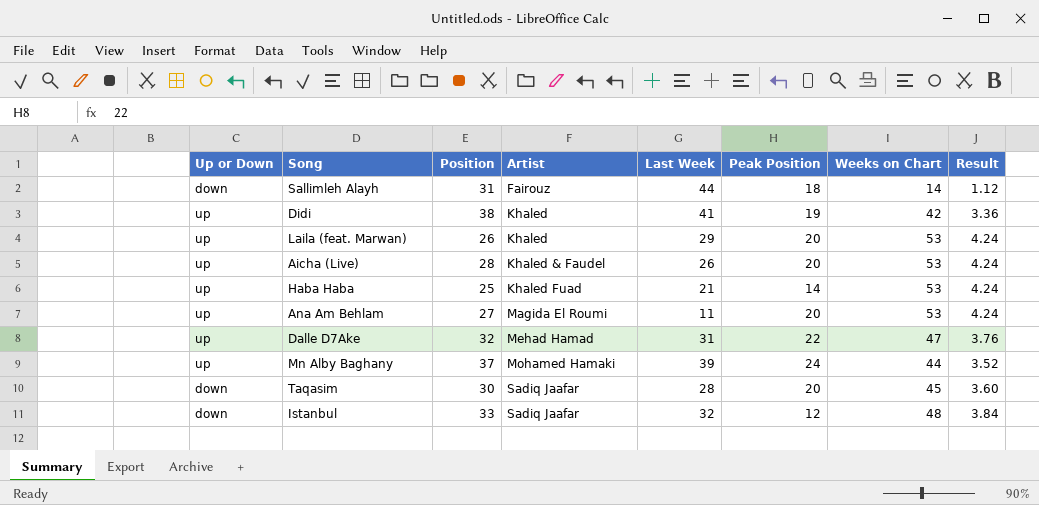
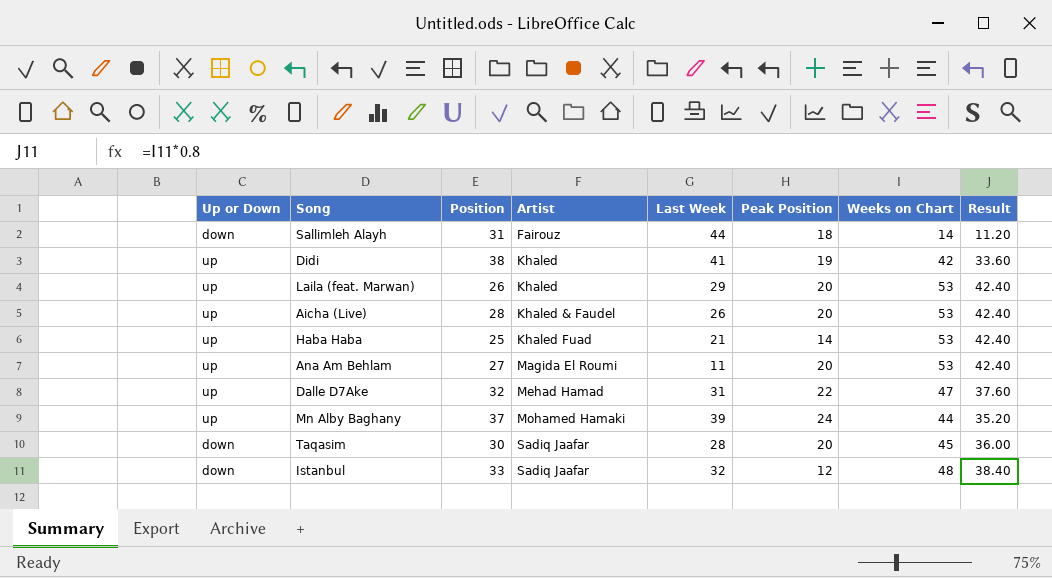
column Result | formula: [Weeks on Chart] * 0.08 -> [Weeks on Chart] * 0.8

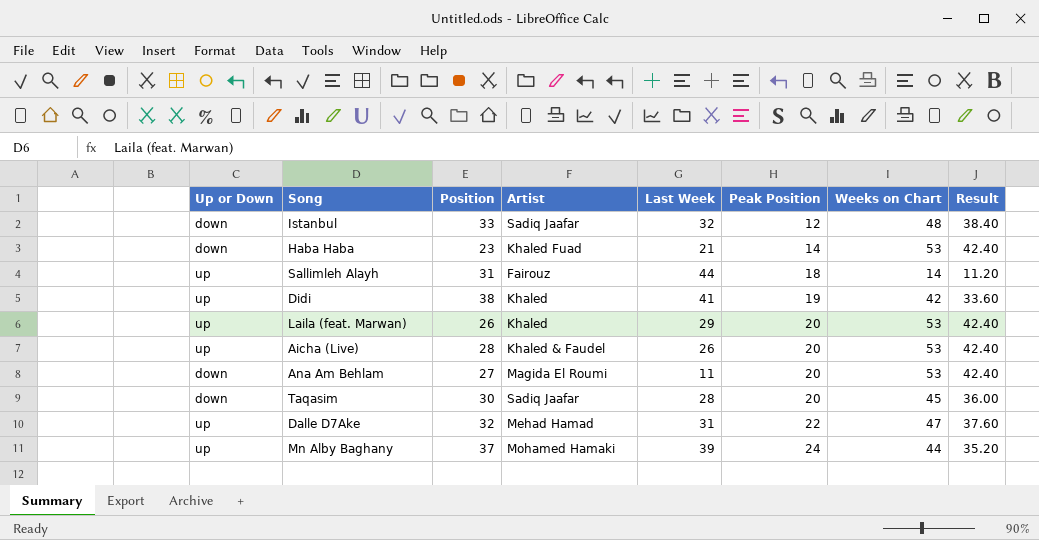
row order: Artist ascending -> Peak Position ascending
Haba Haba | Up or Down: up -> down
Haba Haba | Position: 25 -> 23
Sallimleh Alayh | Up or Down: down -> up
Ana Am Behlam | Up or Down: up -> down

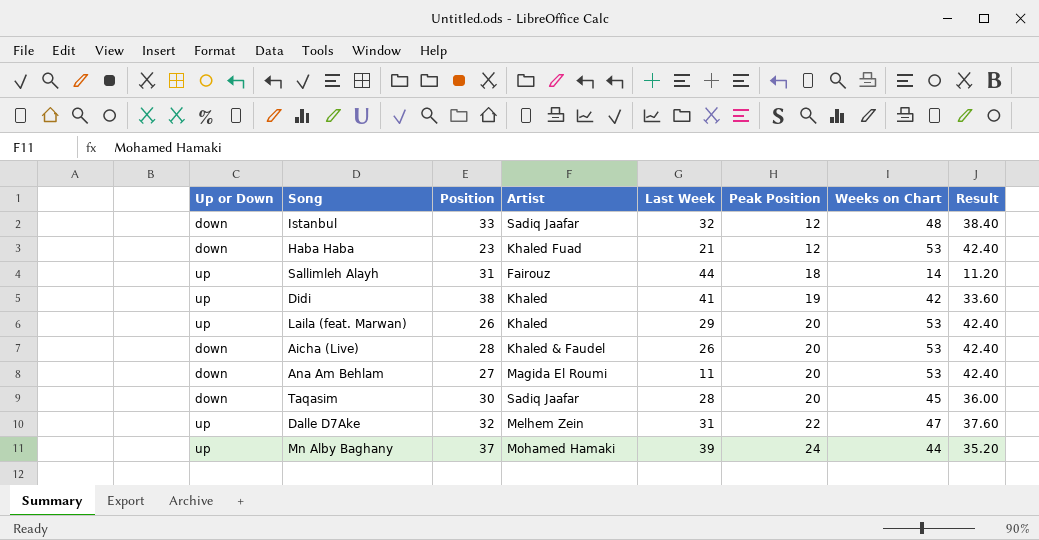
Haba Haba | Peak Position: 14 -> 12
Aicha (Live) | Up or Down: up -> down
Dalle D7Ake | Artist: Mehad Hamad -> Melhem Zein

